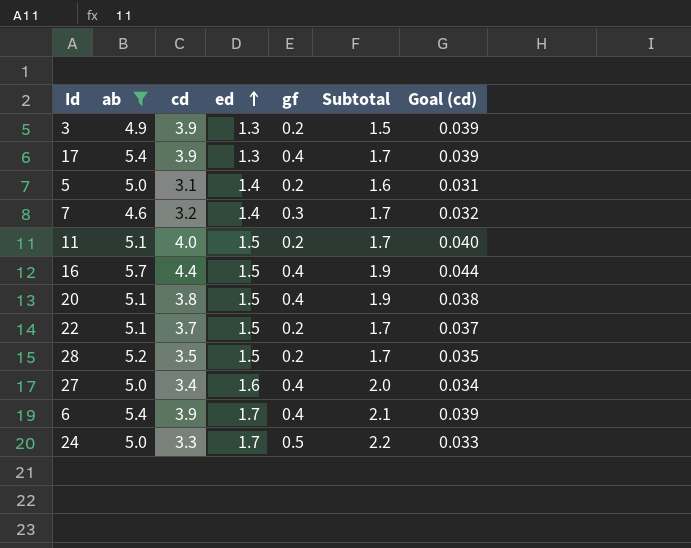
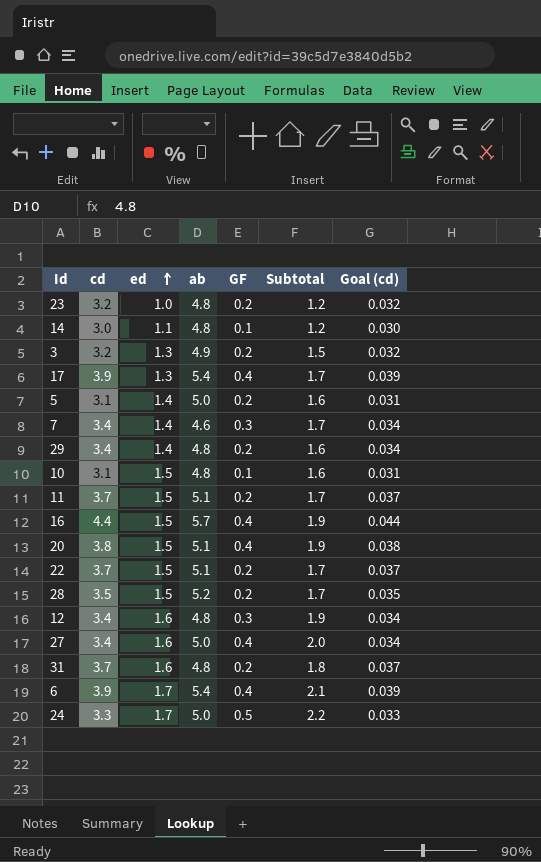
filter: ab != 4.8 -> none
column ab | position: 2 -> 4
column name: gf -> GF
3 | cd: 3.9 -> 3.2
3 | Goal (cd): 0.039 -> 0.032
7 | cd: 3.2 -> 3.4
7 | Goal (cd): 0.032 -> 0.034
11 | cd: 4.0 -> 3.7
11 | Goal (cd): 0.040 -> 0.037

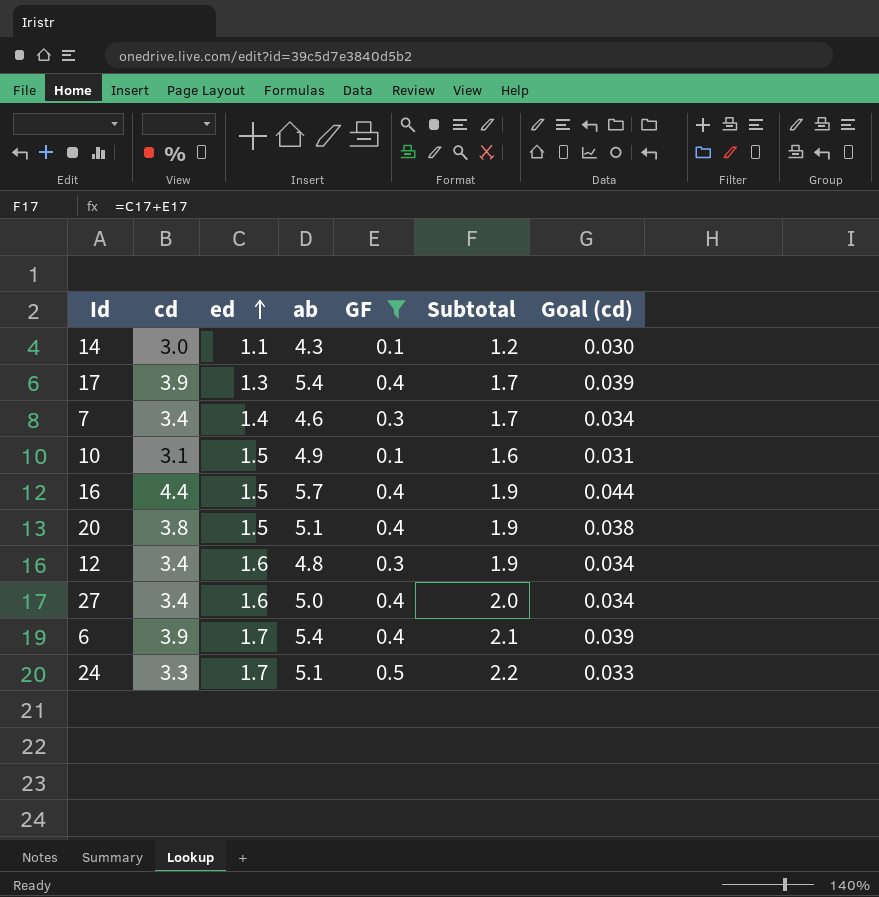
filter: none -> GF != 0.2
14 | ab: 4.8 -> 4.3
10 | ab: 4.8 -> 4.9
24 | ab: 5.0 -> 5.1

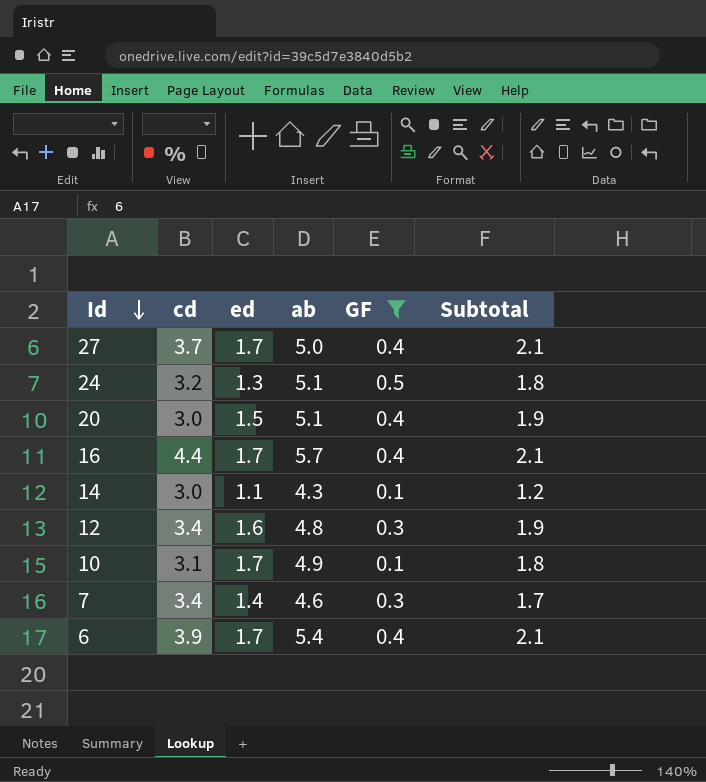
row order: ed ascending -> Id descending
column Goal (cd) | formula: [cd] * 0.01 -> none
row 17: 3.9 | 1.3 | 5.4 | 0.4 | 1.7 | 0.039 -> none
27 | cd: 3.4 -> 3.7
27 | ed: 1.6 -> 1.7
27 | Subtotal: 2.0 -> 2.1
24 | cd: 3.3 -> 3.2
24 | ed: 1.7 -> 1.3
24 | Subtotal: 2.2 -> 1.8
20 | cd: 3.8 -> 3.0
16 | ed: 1.5 -> 1.7
16 | Subtotal: 1.9 -> 2.1
10 | ed: 1.5 -> 1.7
10 | Subtotal: 1.6 -> 1.8

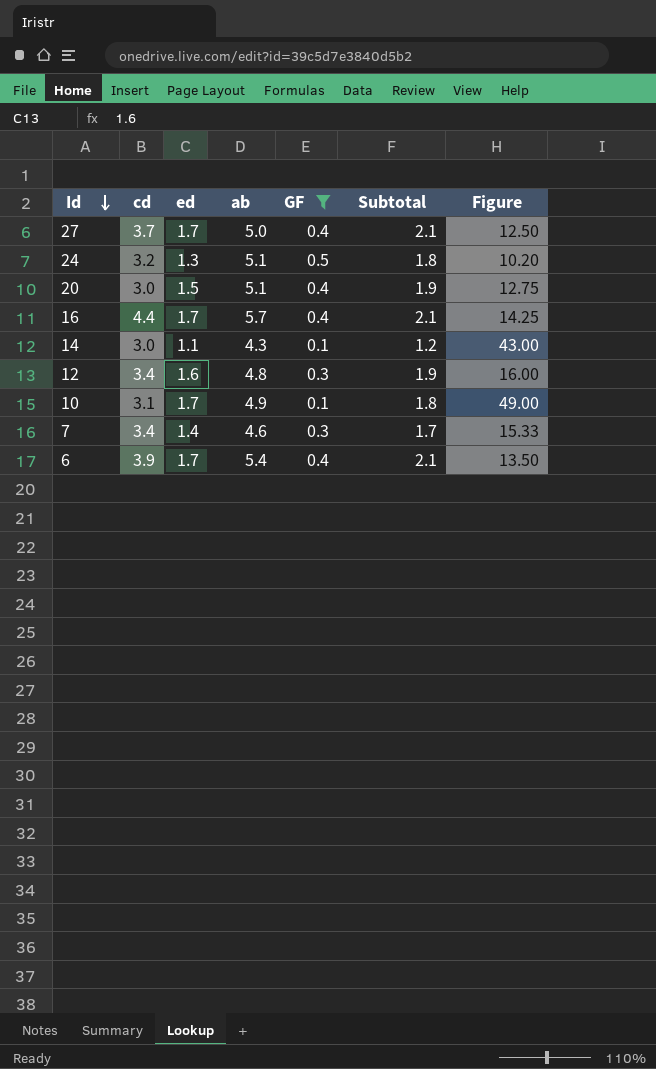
column Figure | formula: none -> [ab] / [GF]

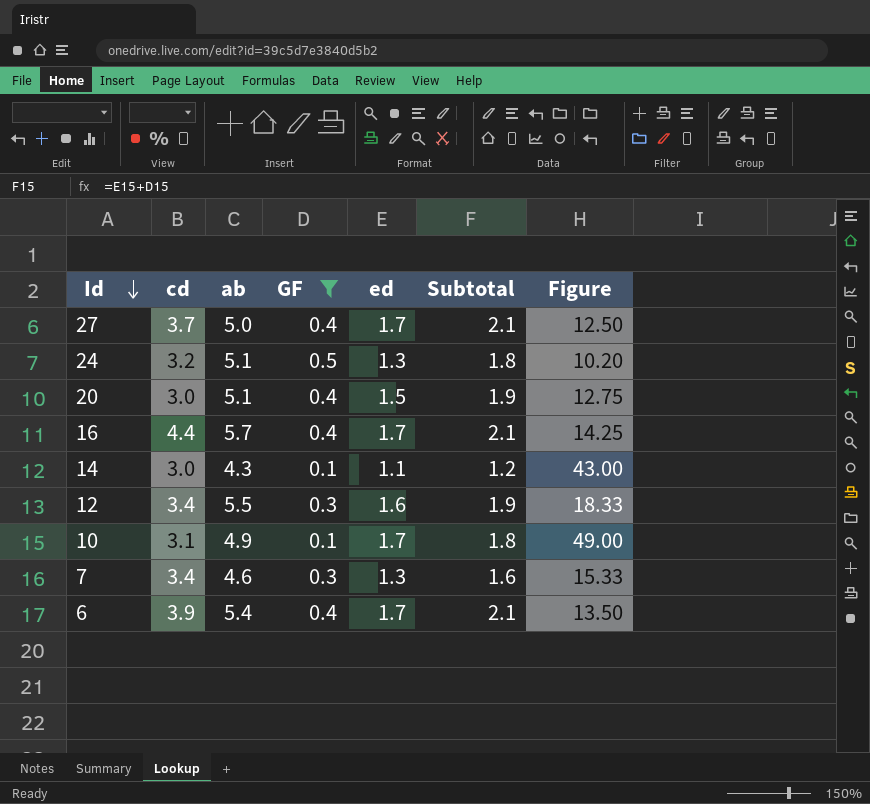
column ed | position: 3 -> 5
12 | ab: 4.8 -> 5.5
12 | Figure: 16.00 -> 18.33
7 | ed: 1.4 -> 1.3
7 | Subtotal: 1.7 -> 1.6

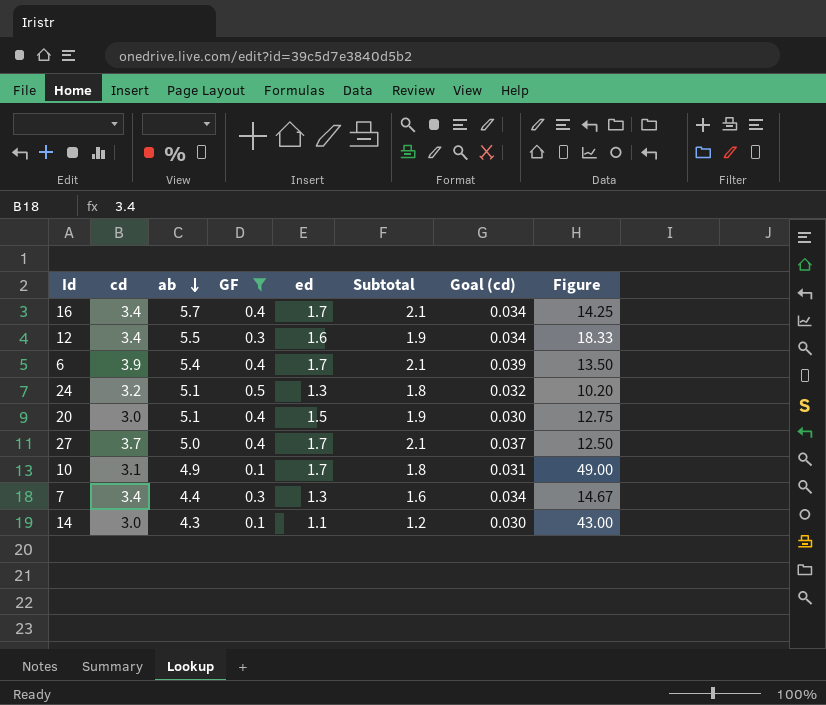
row order: Id descending -> ab descending
column Goal (cd) | formula: none -> [cd] * 0.01
16 | cd: 4.4 -> 3.4
7 | ab: 4.6 -> 4.4
7 | Figure: 15.33 -> 14.67

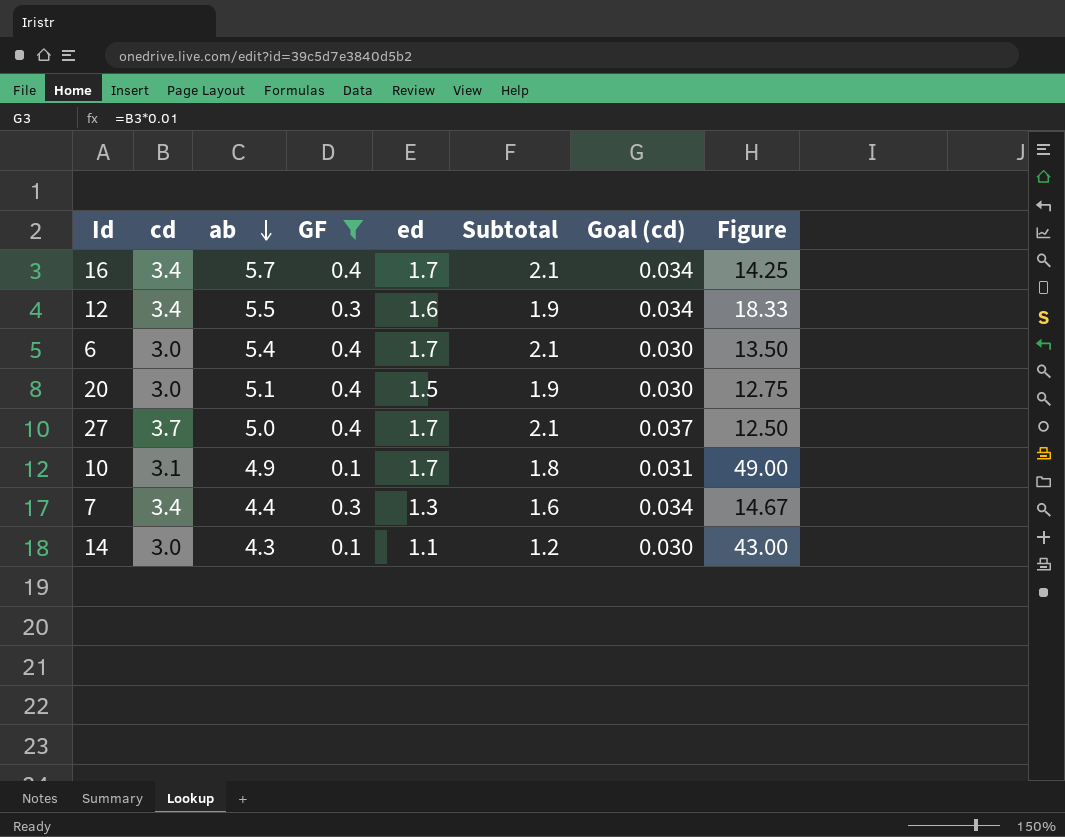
row 24: 3.2 | 5.1 | 0.5 | 1.3 | 1.8 | 0.032 | 10.20 -> none
6 | cd: 3.9 -> 3.0
6 | Goal (cd): 0.039 -> 0.030

